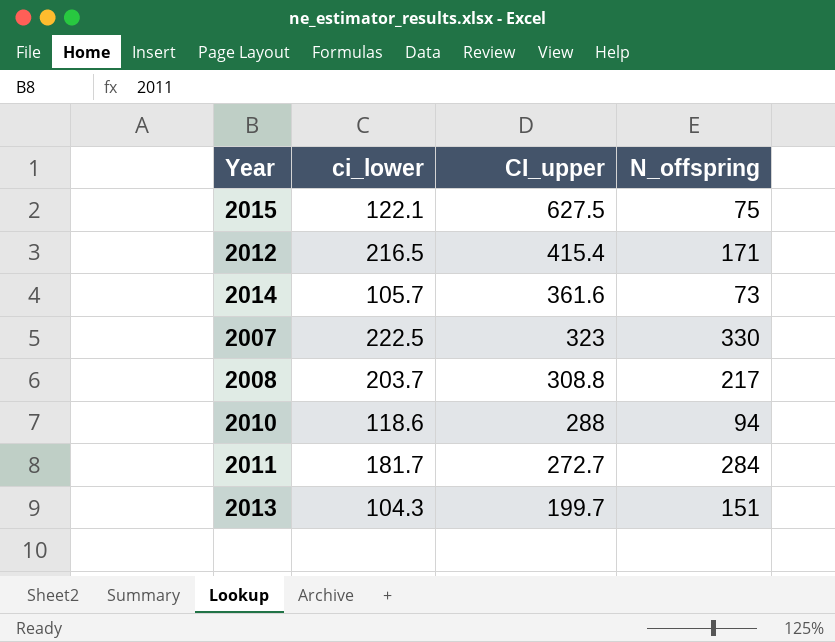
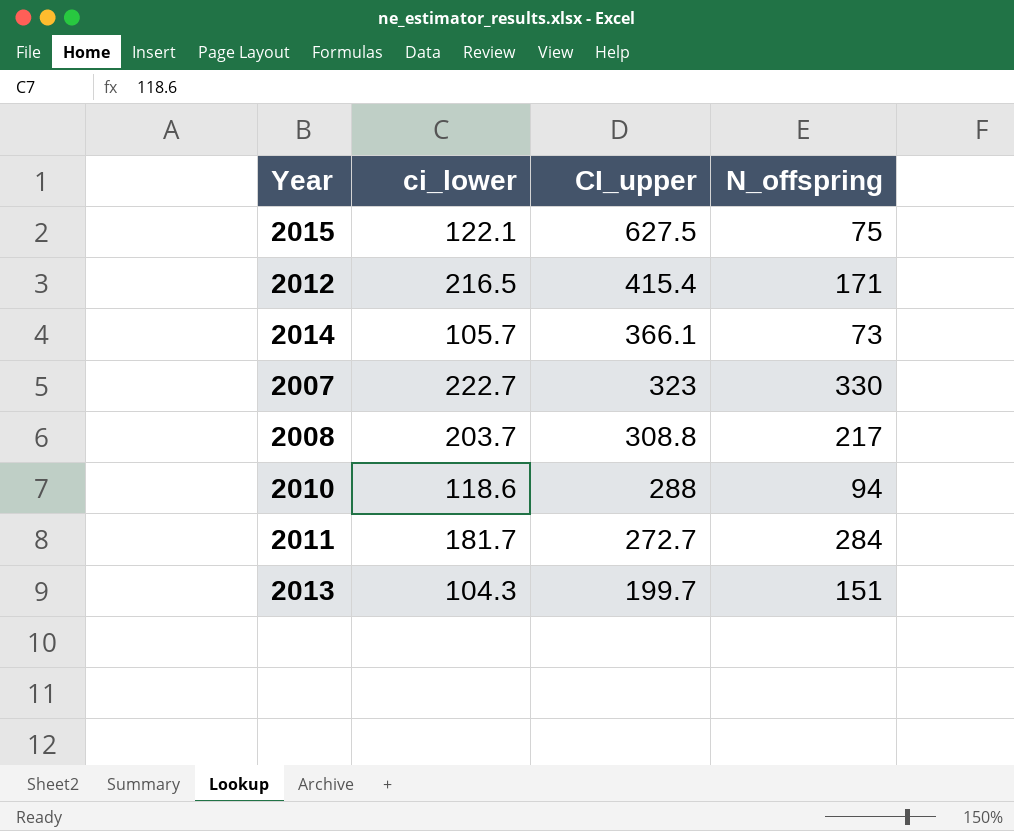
2014 | CI_upper: 361.6 -> 366.1
2007 | ci_lower: 222.5 -> 222.7

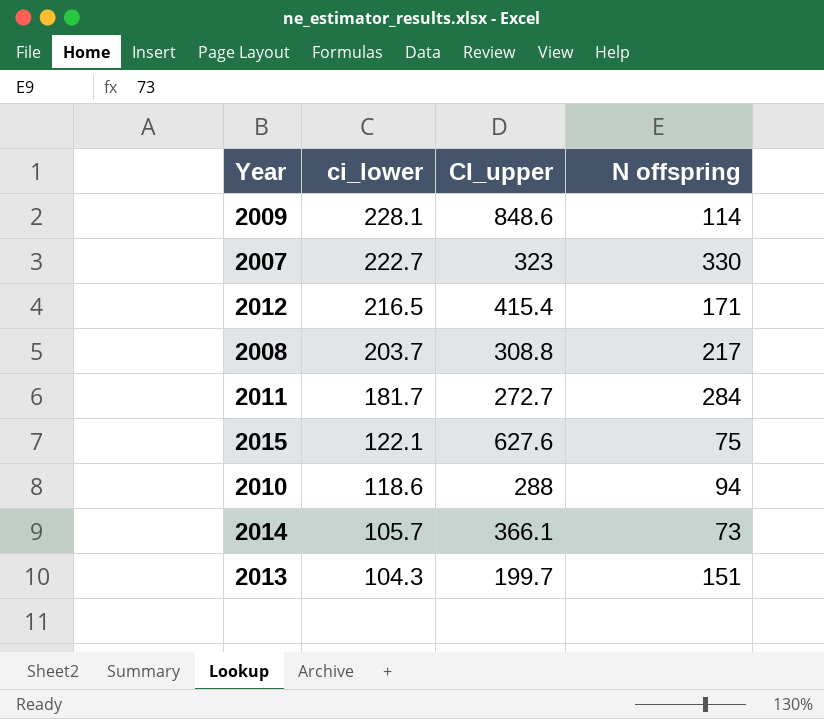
row order: CI_upper descending -> ci_lower descending
column name: N_offspring -> N offspring
row 2009: none -> 228.1 | 848.6 | 114
2015 | CI_upper: 627.5 -> 627.6

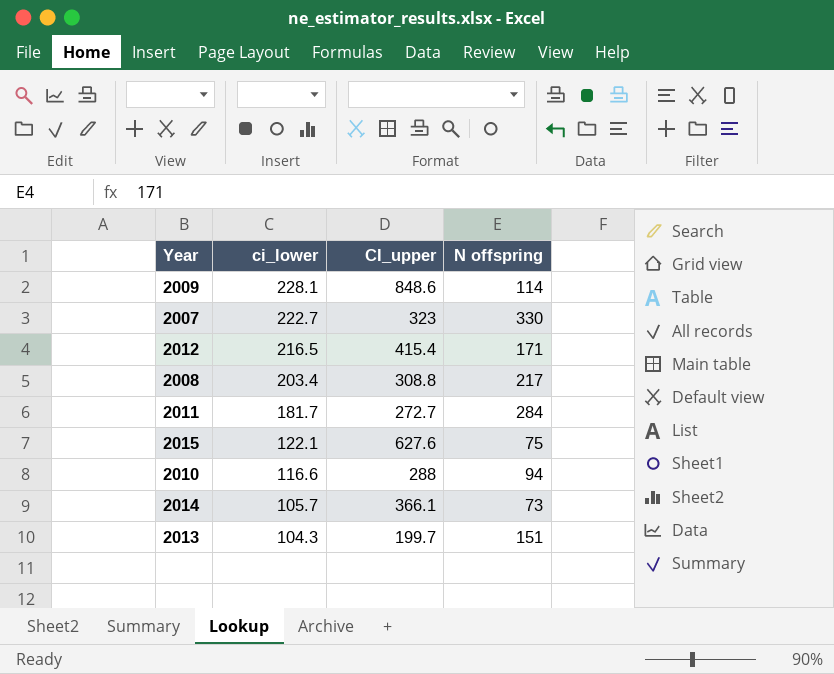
2008 | ci_lower: 203.7 -> 203.4
2010 | ci_lower: 118.6 -> 116.6

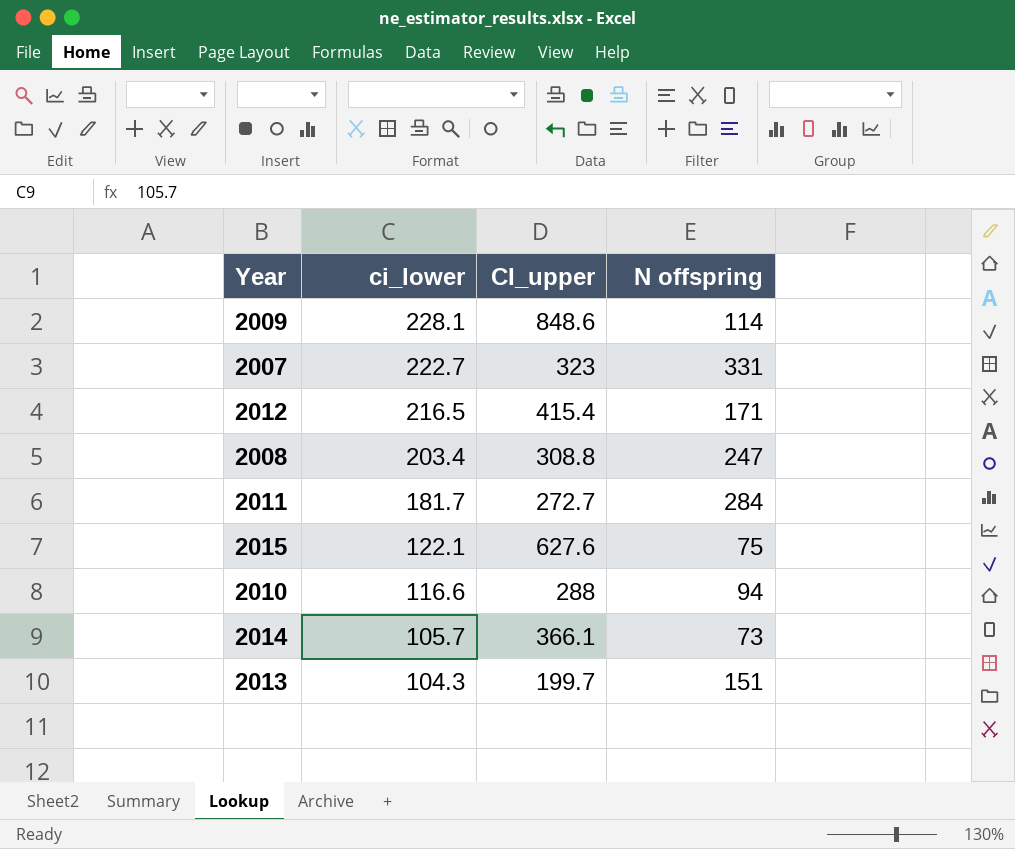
2007 | N offspring: 330 -> 331
2008 | N offspring: 217 -> 247

